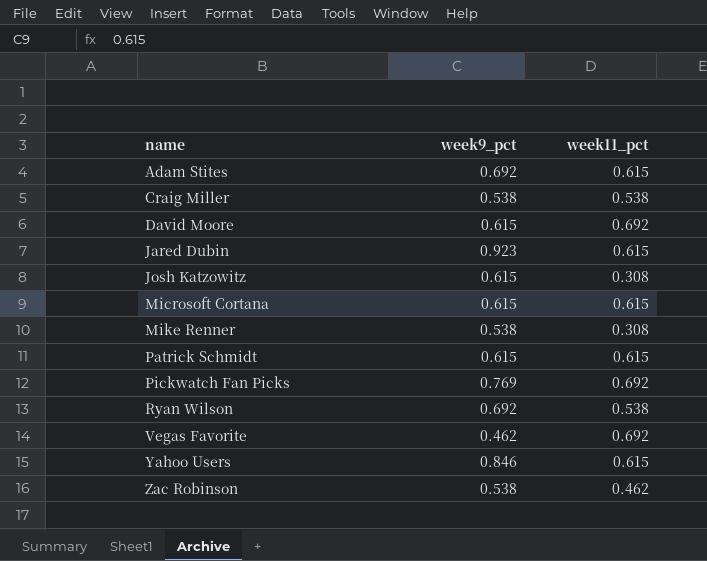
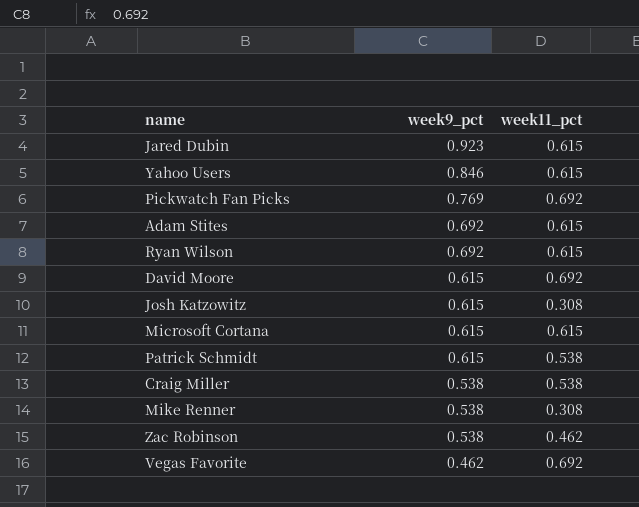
row order: name ascending -> week9_pct descending
Ryan Wilson | week11_pct: 0.538 -> 0.615
Patrick Schmidt | week11_pct: 0.615 -> 0.538

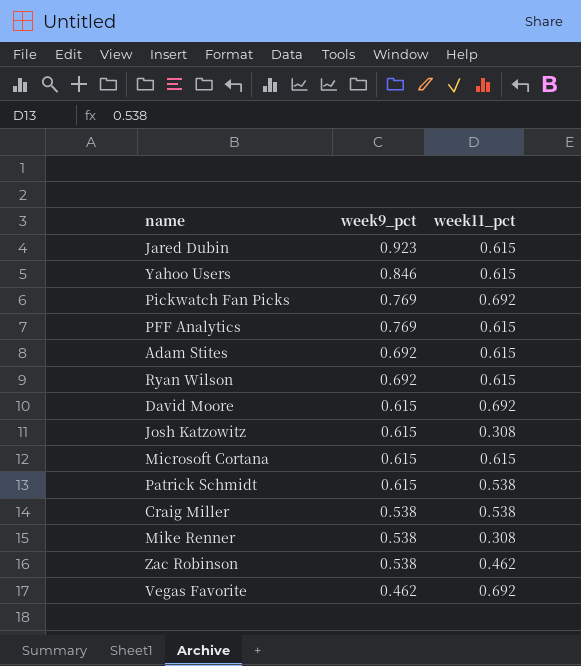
row PFF Analytics: none -> 0.769 | 0.615

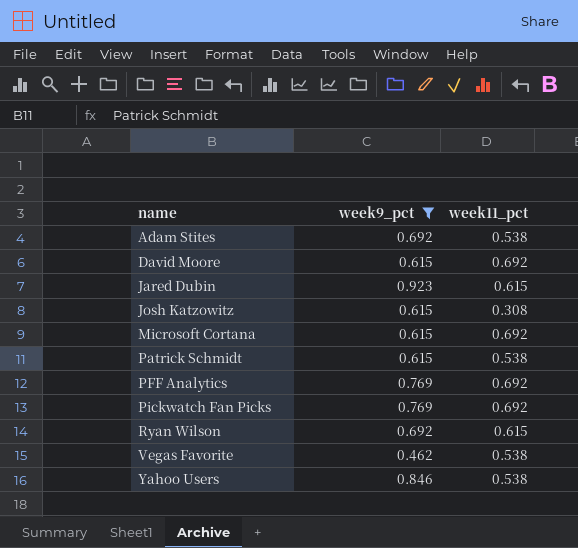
filter: none -> week9_pct != 0.538
row order: week9_pct descending -> name ascending
Adam Stites | week11_pct: 0.615 -> 0.538
Microsoft Cortana | week11_pct: 0.615 -> 0.692
PFF Analytics | week11_pct: 0.615 -> 0.692
Vegas Favorite | week11_pct: 0.692 -> 0.538
Yahoo Users | week11_pct: 0.615 -> 0.538

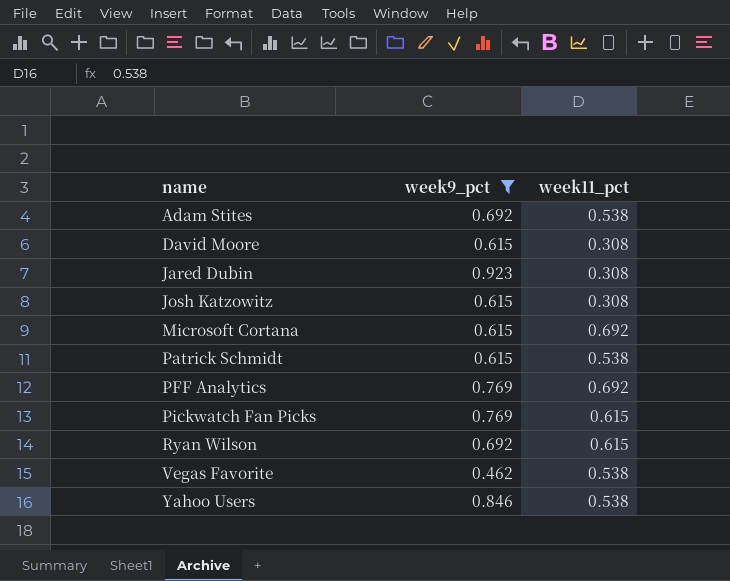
David Moore | week11_pct: 0.692 -> 0.308
Jared Dubin | week11_pct: 0.615 -> 0.308
Pickwatch Fan Picks | week11_pct: 0.692 -> 0.615

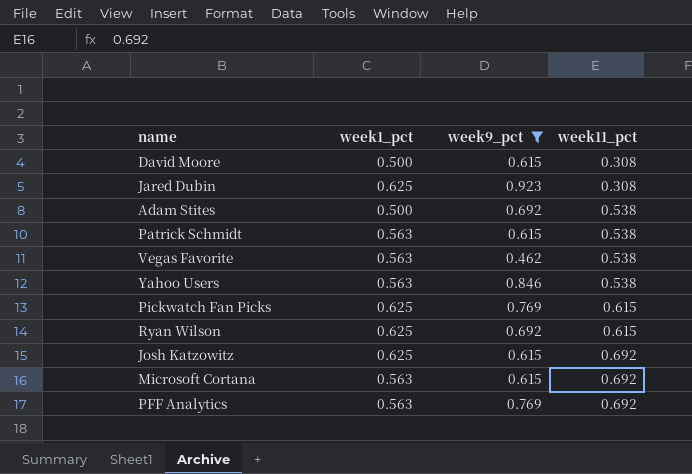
row order: name ascending -> week11_pct ascending
column week1_pct | position: none -> 2
Josh Katzowitz | week11_pct: 0.308 -> 0.692

